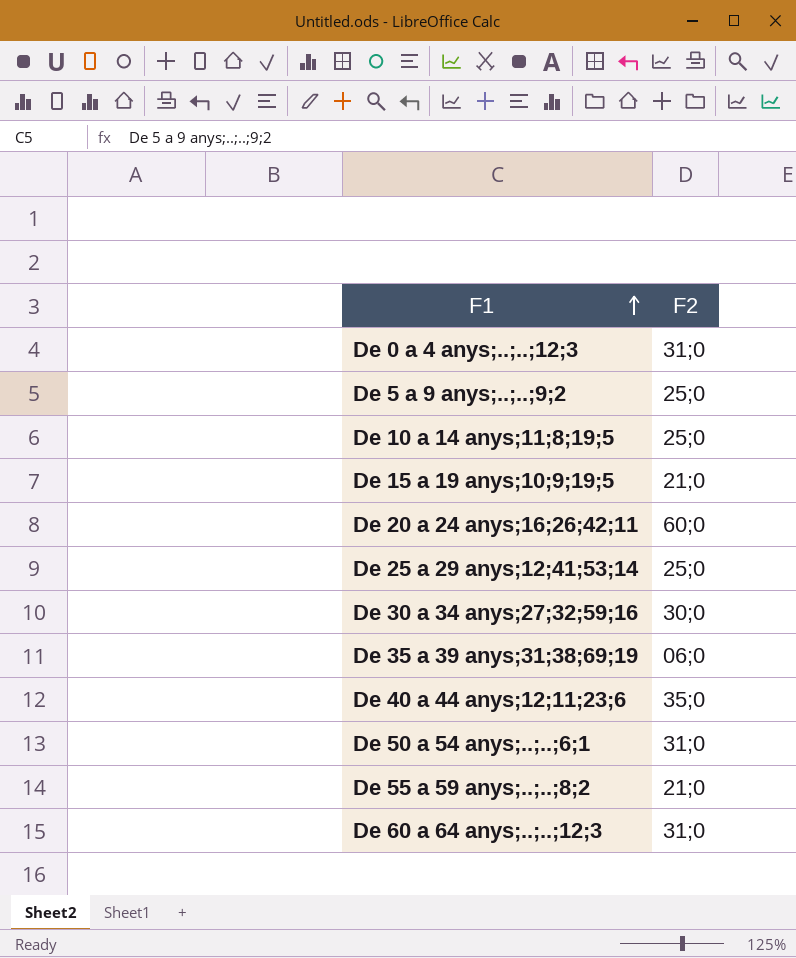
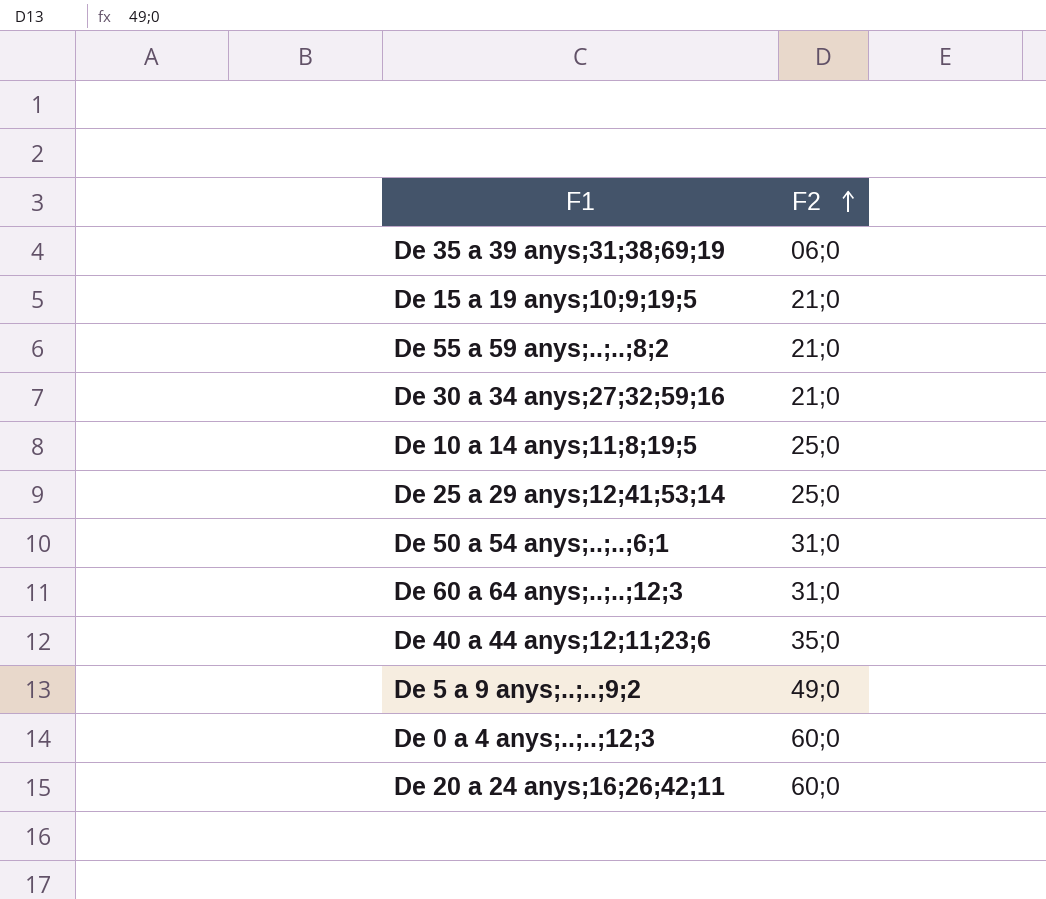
row order: F1 ascending -> F2 ascending
De 30 a 34 anys;27;32;59;16 | F2: 30;0 -> 21;0
De 5 a 9 anys;..;..;9;2 | F2: 25;0 -> 49;0
De 0 a 4 anys;..;..;12;3 | F2: 31;0 -> 60;0

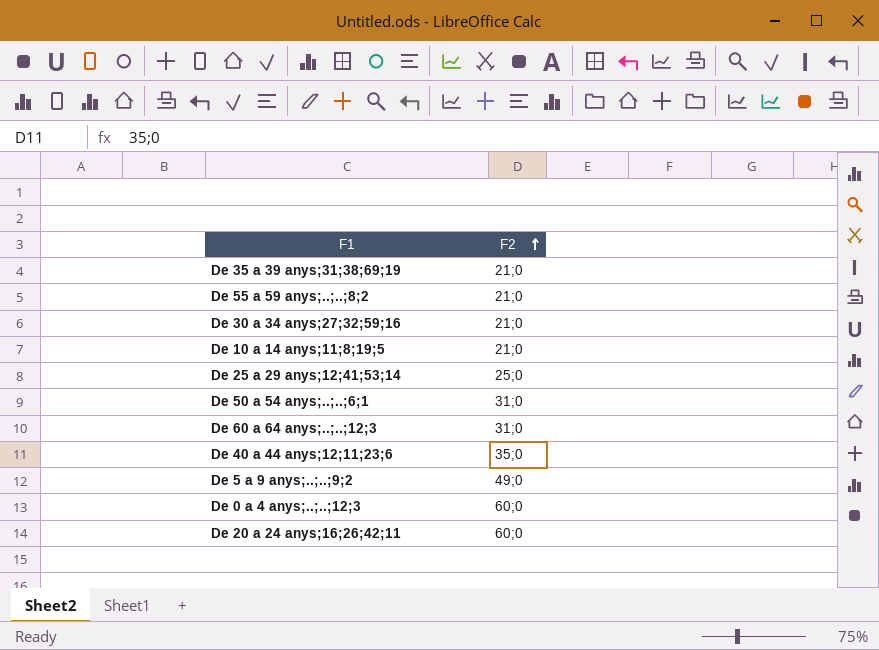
row De 15 a 19 anys;10;9;19;5: 21;0 -> none
De 35 a 39 anys;31;38;69;19 | F2: 06;0 -> 21;0
De 10 a 14 anys;11;8;19;5 | F2: 25;0 -> 21;0

